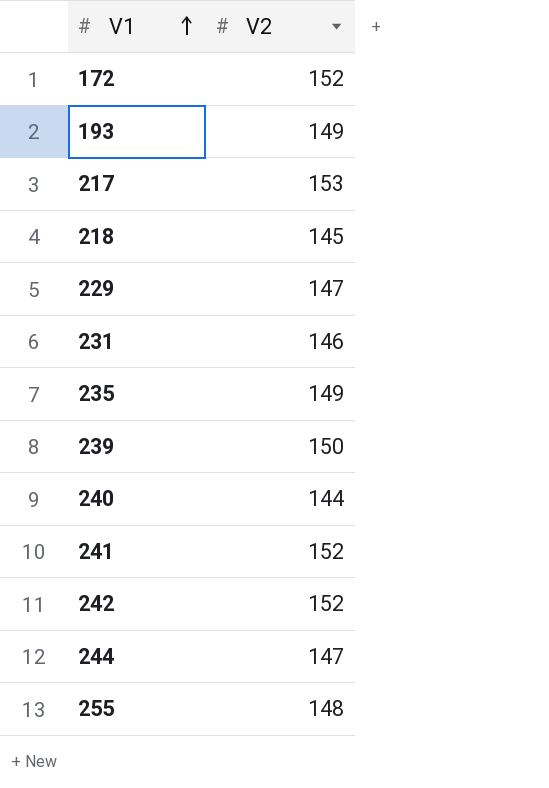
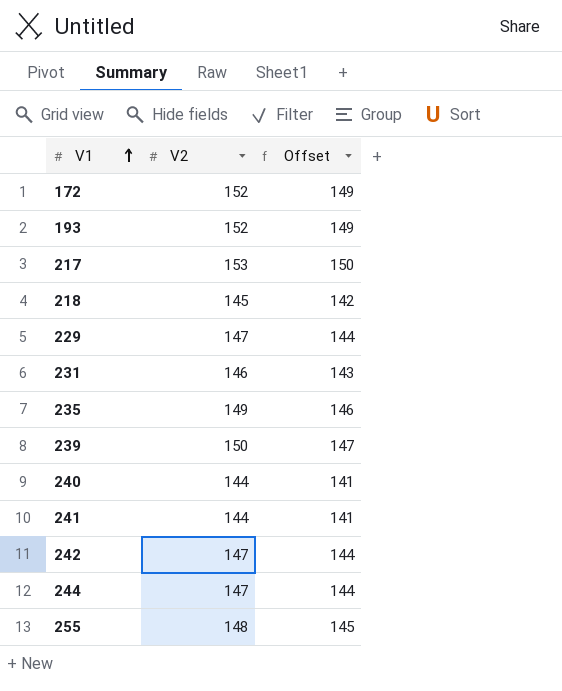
column Offset | formula: none -> [V2] - 3
193 | V2: 149 -> 152
241 | V2: 152 -> 144
242 | V2: 152 -> 147

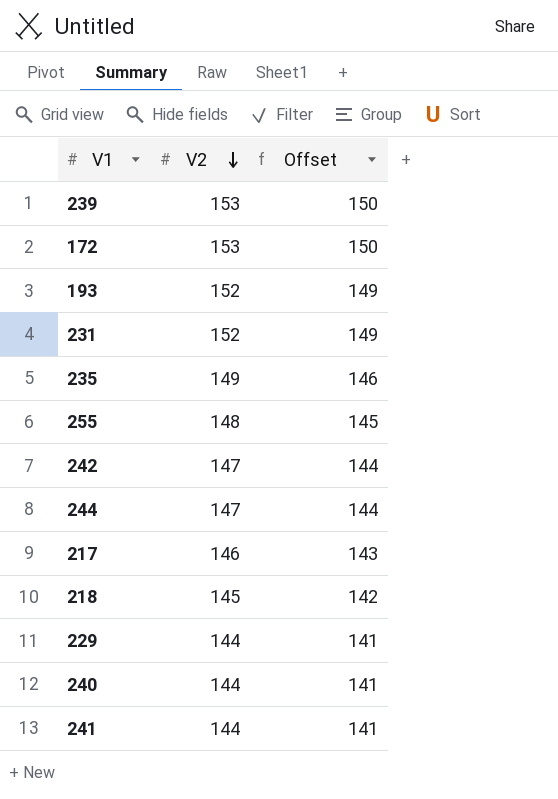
row order: V1 ascending -> V2 descending
239 | V2: 150 -> 153
239 | Offset: 147 -> 150
172 | V2: 152 -> 153
172 | Offset: 149 -> 150
231 | V2: 146 -> 152
231 | Offset: 143 -> 149
217 | V2: 153 -> 146
217 | Offset: 150 -> 143
229 | V2: 147 -> 144
229 | Offset: 144 -> 141

